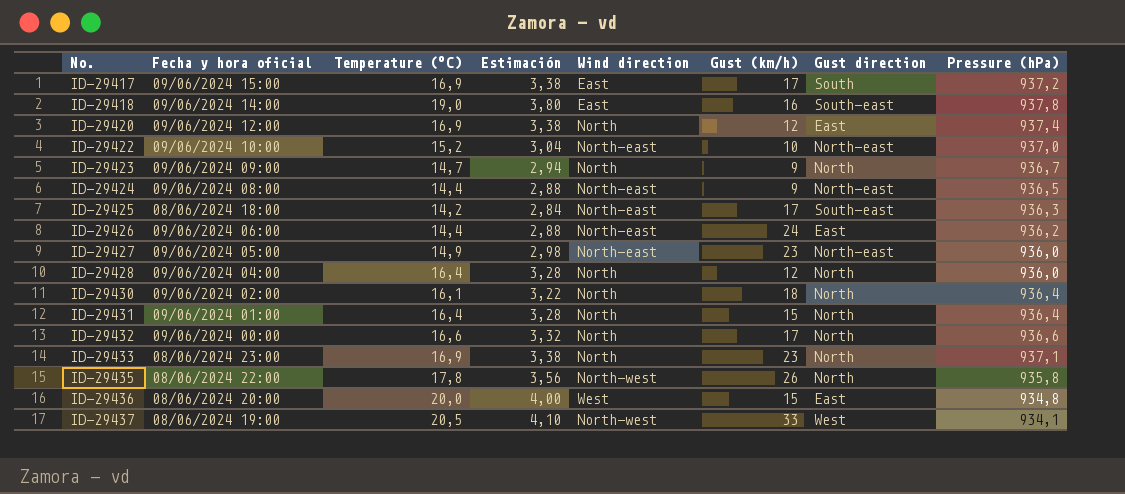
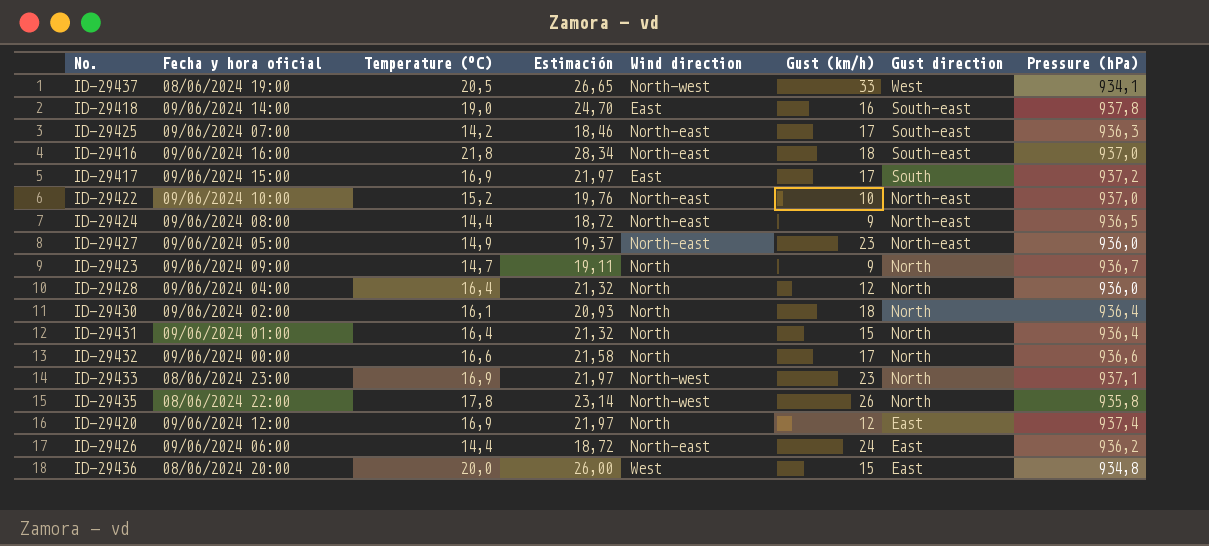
row order: No. ascending -> Gust direction descending
column Estimación | formula: [Temperature (ºC)] * 0,2 -> [Temperature (ºC)] * 1,3
ID-29425 | Fecha y hora oficial: 08/06/2024 18:00 -> 09/06/2024 07:00
row ID-29416: none -> 09/06/2024 16:00 | 21,8 | 28,34 | North-east | 18 | South-east | 937,0
ID-29433 | Wind direction: North -> North-west

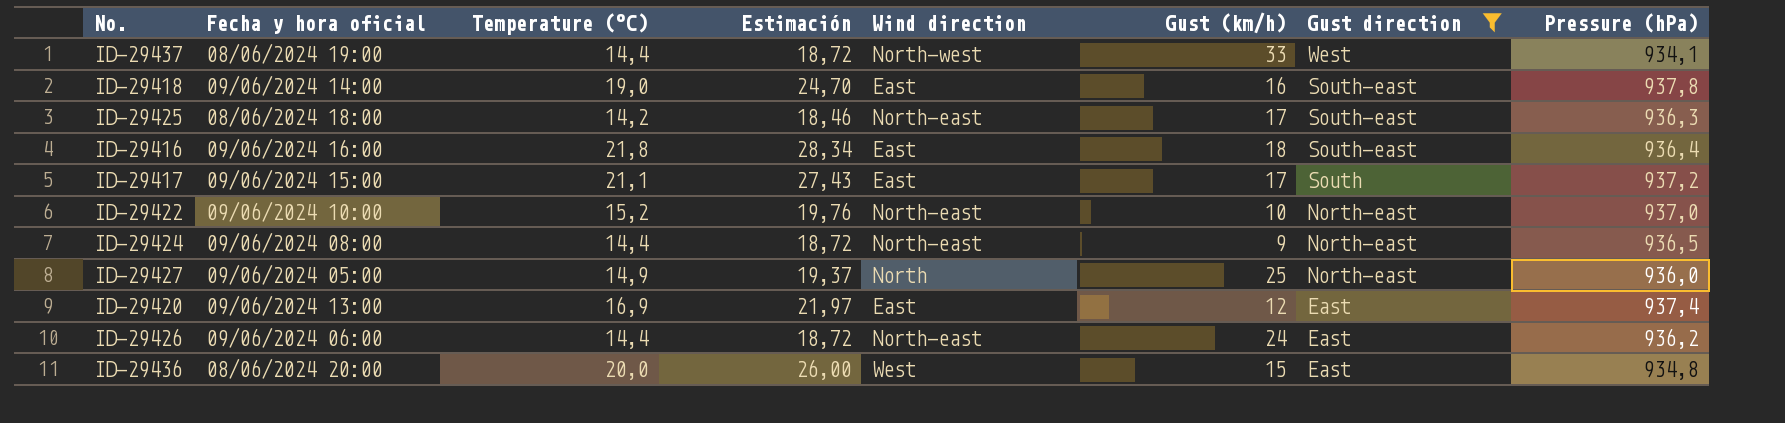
filter: none -> Gust direction != North
ID-29437 | Temperature (ºC): 20,5 -> 14,4
ID-29437 | Estimación: 26,65 -> 18,72
ID-29425 | Fecha y hora oficial: 09/06/2024 07:00 -> 08/06/2024 18:00
ID-29416 | Wind direction: North-east -> East
ID-29416 | Pressure (hPa): 937,0 -> 936,4
ID-29417 | Temperature (ºC): 16,9 -> 21,1
ID-29417 | Estimación: 21,97 -> 27,43
ID-29427 | Wind direction: North-east -> North
ID-29427 | Gust (km/h): 23 -> 25
ID-29420 | Fecha y hora oficial: 09/06/2024 12:00 -> 09/06/2024 13:00
ID-29420 | Wind direction: North -> East

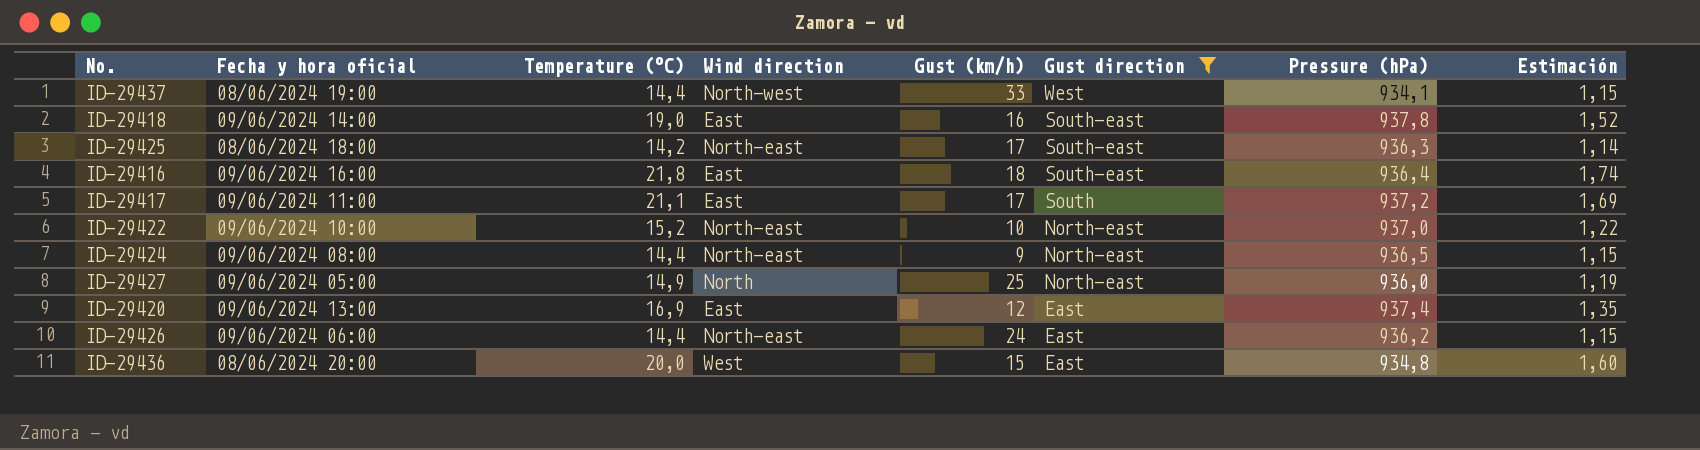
column Estimación | formula: [Temperature (ºC)] * 1,3 -> [Temperature (ºC)] * 0,08
column Estimación | position: 4 -> 8
ID-29417 | Fecha y hora oficial: 09/06/2024 15:00 -> 09/06/2024 11:00

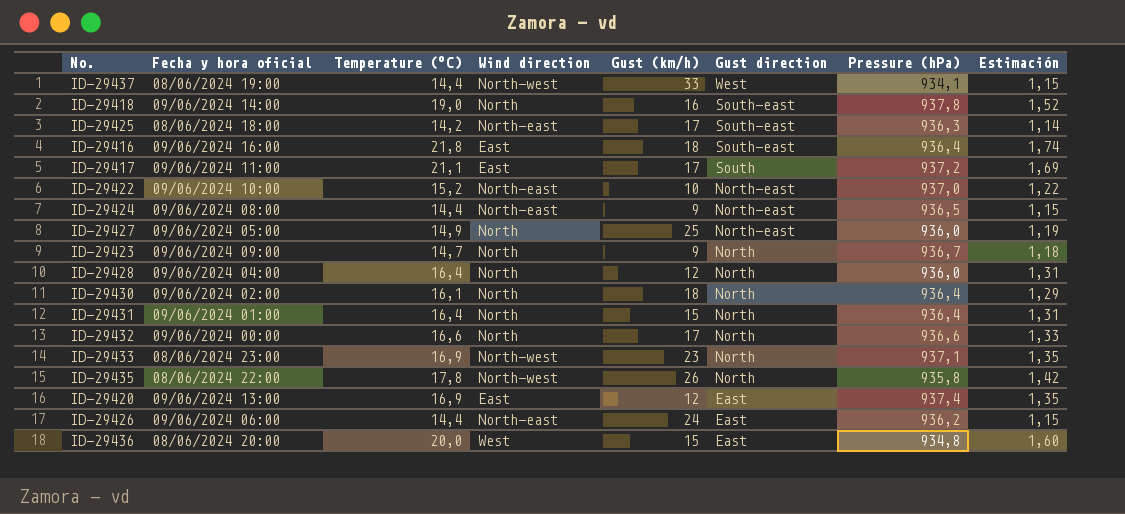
filter: Gust direction != North -> none
ID-29418 | Wind direction: East -> North

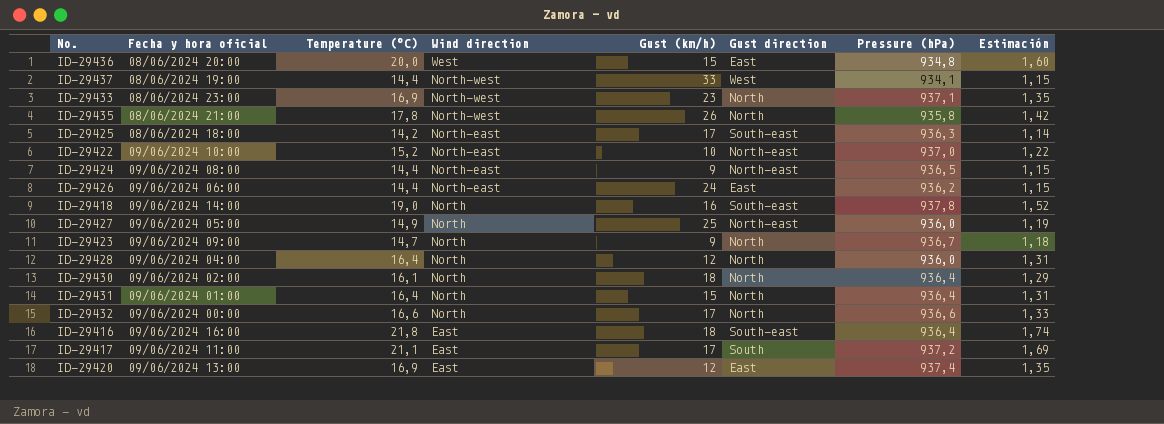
row order: Gust direction descending -> Wind direction descending
ID-29435 | Fecha y hora oficial: 08/06/2024 22:00 -> 08/06/2024 21:00

